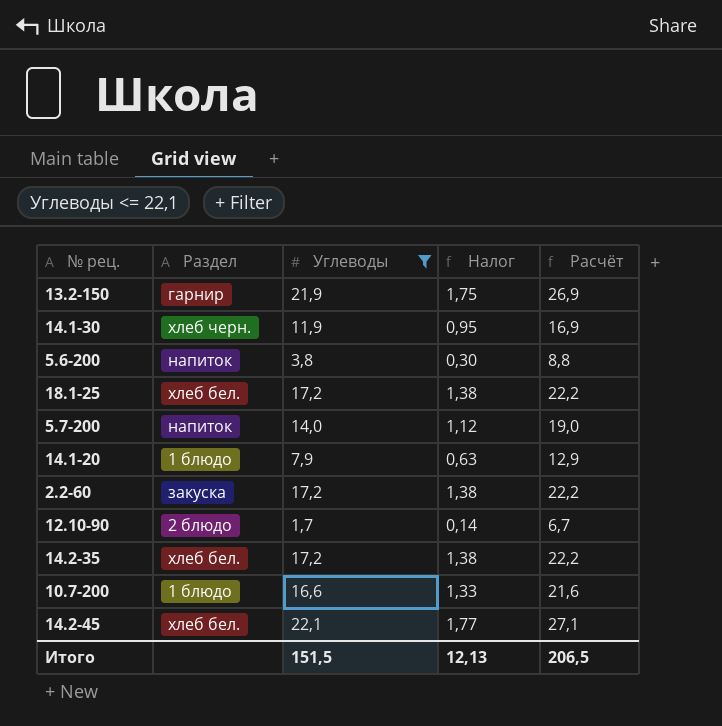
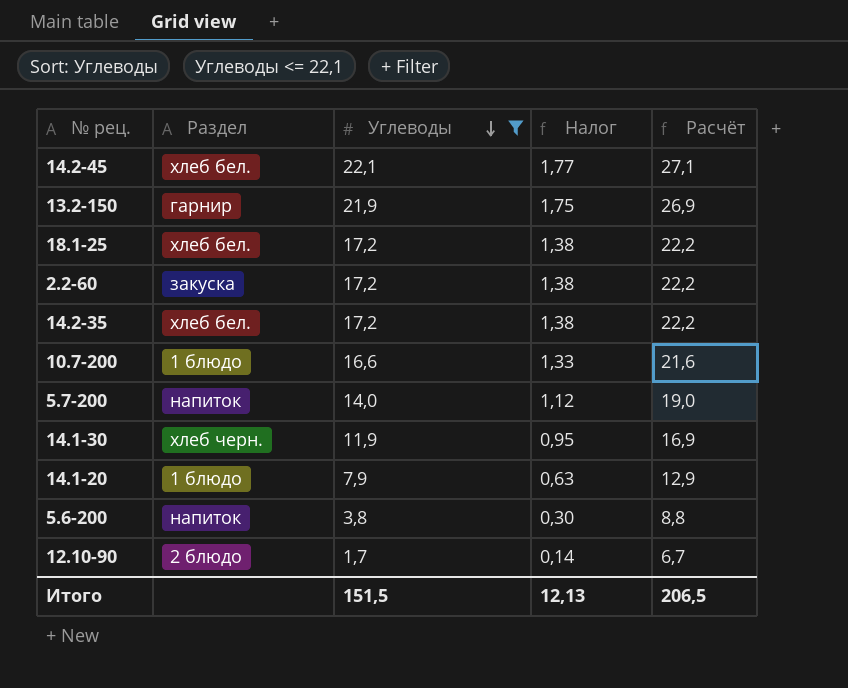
row order: none -> Углеводы descending

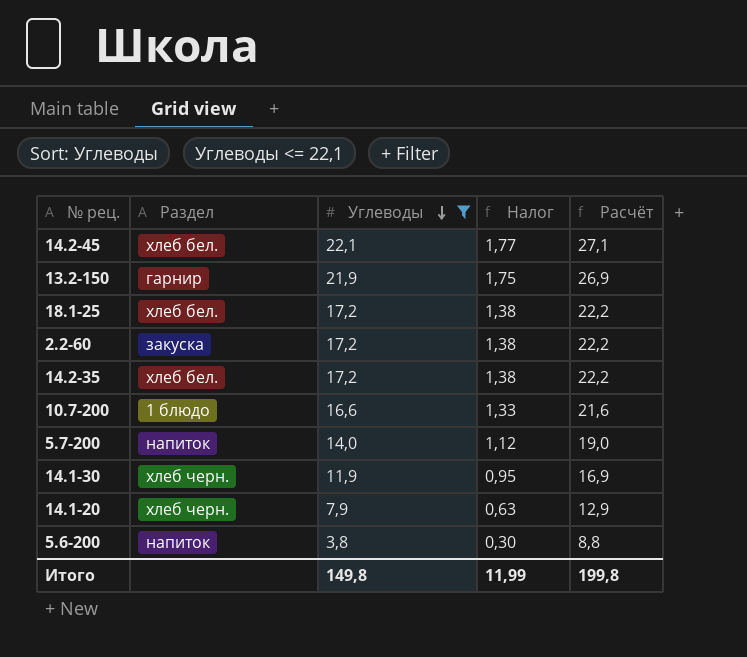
row 12.10-90: 2 блюдо | 1,7 | 0,14 | 6,7 -> none
14.1-20 | Раздел: 1 блюдо -> хлеб черн.
Итого | Углеводы: 151,5 -> 149,8
Итого | Налог: 12,13 -> 11,99
Итого | Расчёт: 206,5 -> 199,8

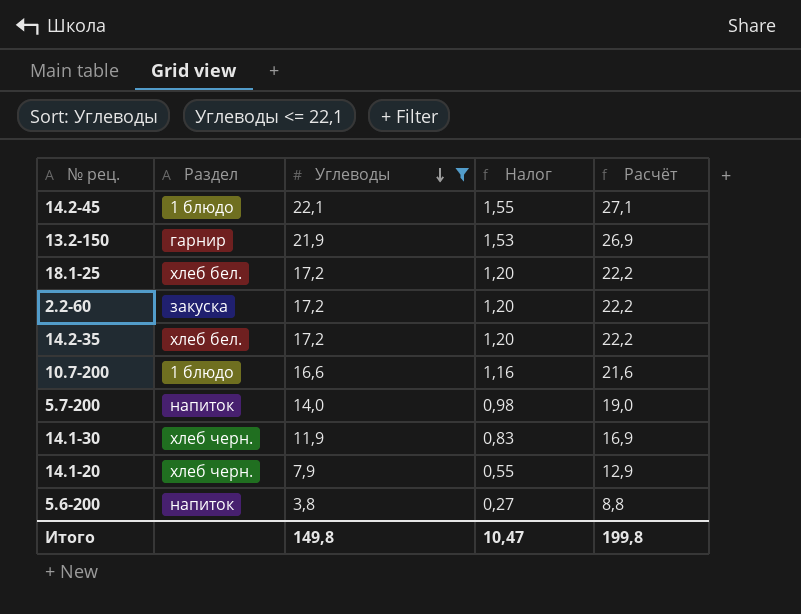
column Налог | formula: [Углеводы] * 0,08 -> [Углеводы] * 0,07
14.2-45 | Раздел: хлеб бел. -> 1 блюдо
Итого | Налог: 11,99 -> 10,47

